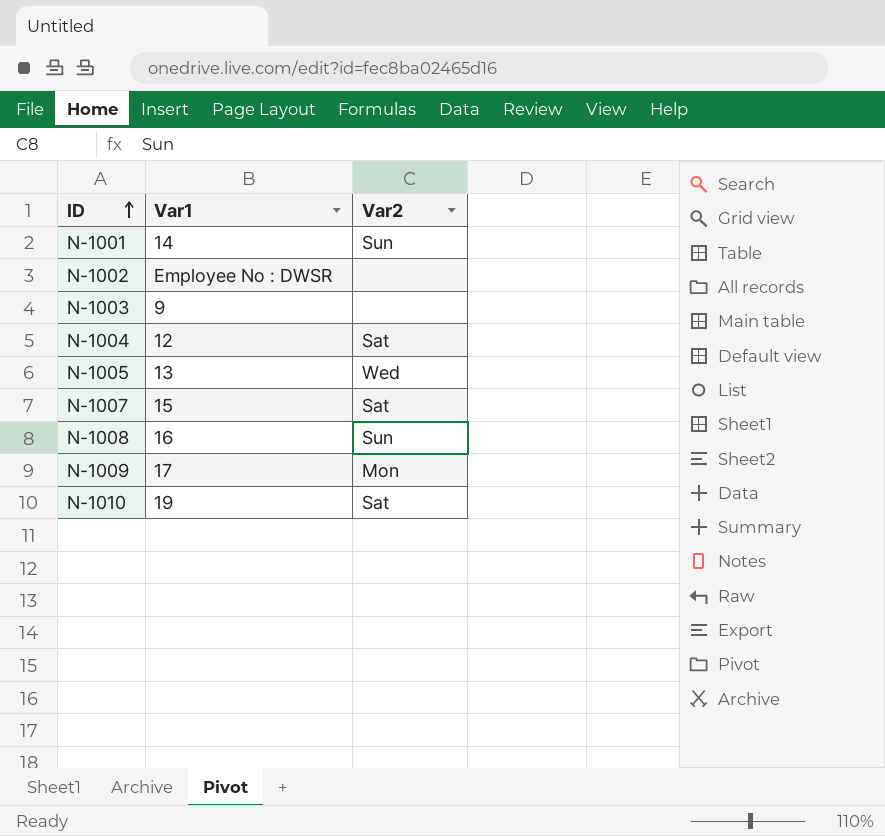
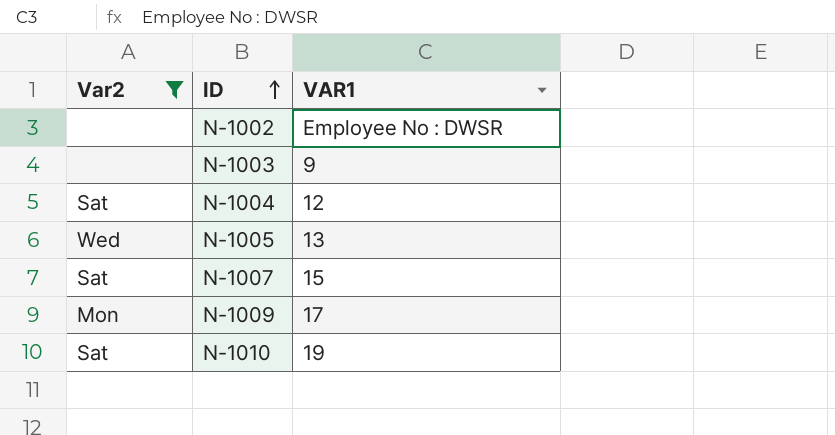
filter: none -> Var2 != Sun
column Var2 | position: 3 -> 1
column name: Var1 -> VAR1

